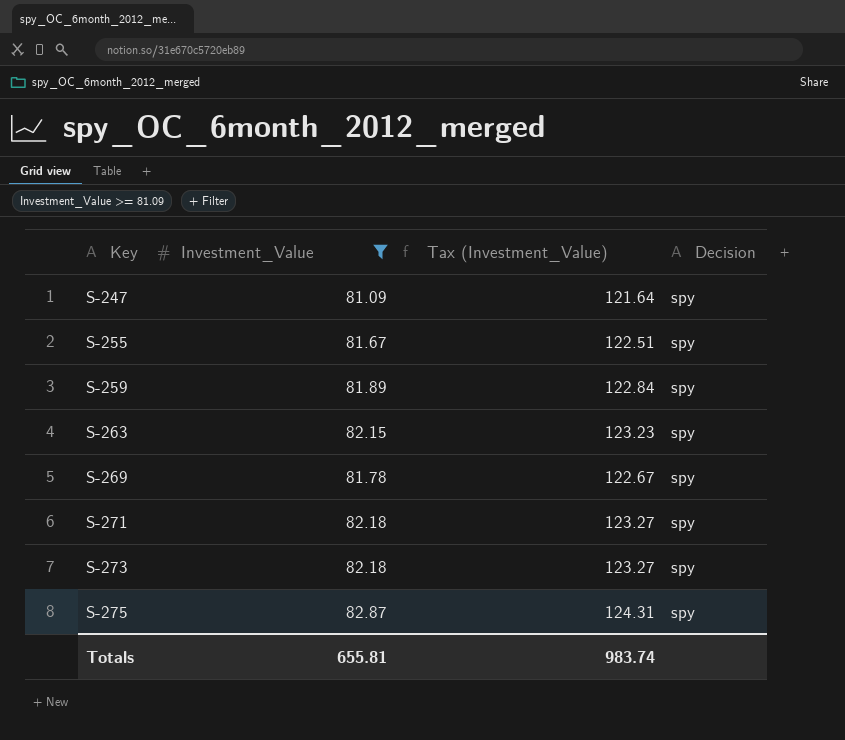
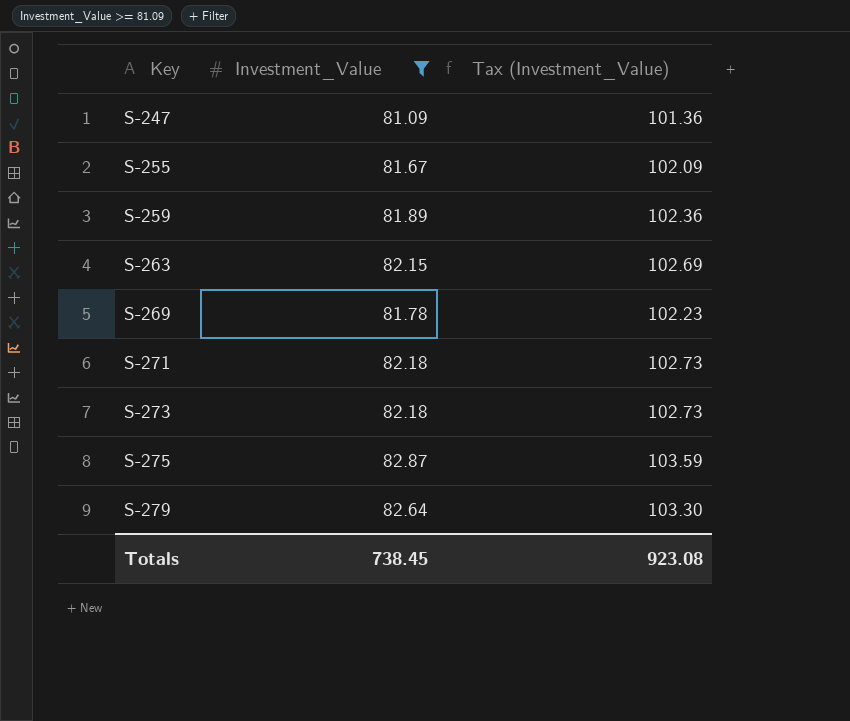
column Decision | position: 4 -> none
column Tax (Investment_Value) | formula: [Investment_Value] * 1.5 -> [Investment_Value] * 1.25
row S-279: none -> 82.64 | 103.30
Totals | Investment_Value: 655.81 -> 738.45
Totals | Tax (Investment_Value): 983.74 -> 923.08

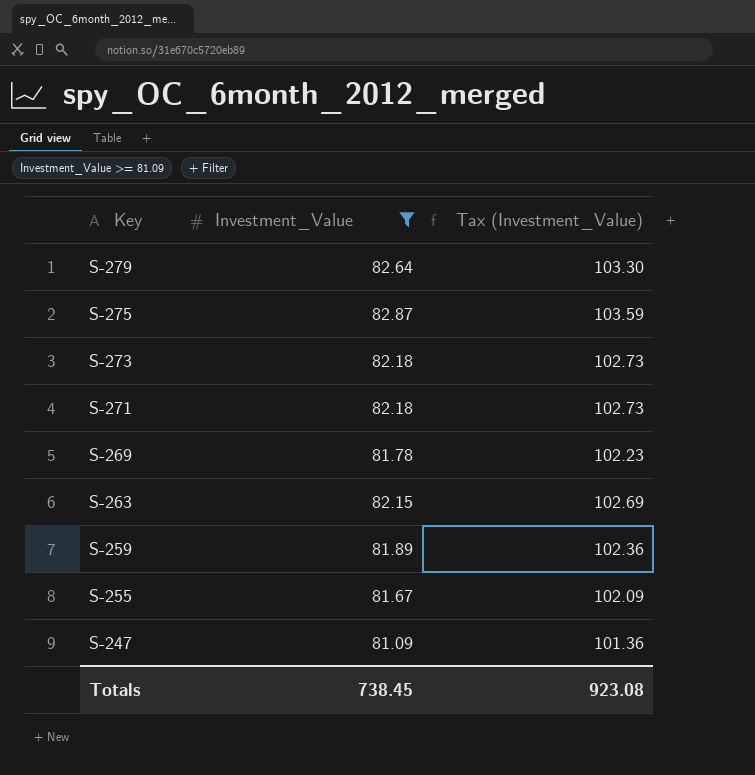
row order: Key ascending -> Key descending

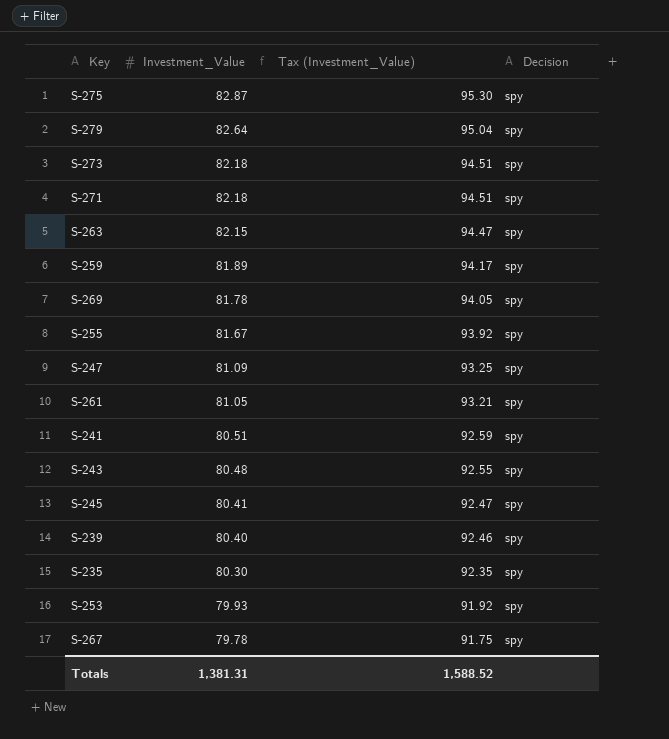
filter: Investment_Value >= 81.09 -> none
row order: Key descending -> Investment_Value descending
column Tax (Investment_Value) | formula: [Investment_Value] * 1.25 -> [Investment_Value] * 1.15
column Decision | position: none -> 4
Totals | Investment_Value: 738.45 -> 1,381.31
Totals | Tax (Investment_Value): 923.08 -> 1,588.52

